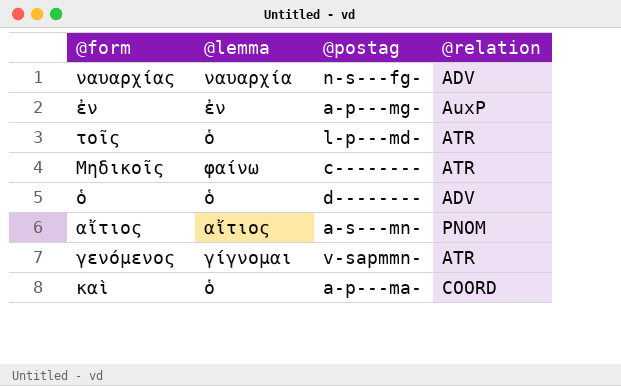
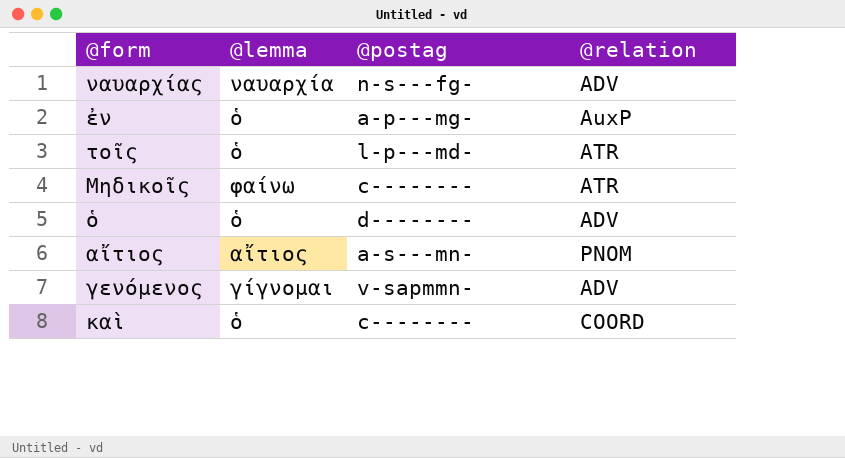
ἐν | @lemma: ἐν -> ὁ
γενόμενος | @relation: ATR -> ADV
καὶ | @postag: a-p---ma- -> c--------

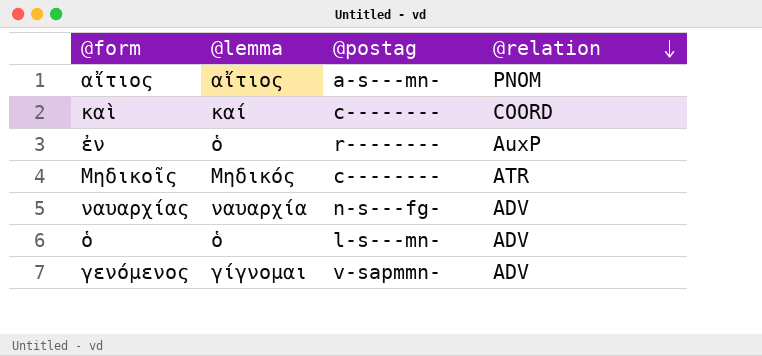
row order: none -> @relation descending
row τοῖς: ὁ | l-p---md- | ATR -> none
καὶ | @lemma: ὁ -> καί
ἐν | @postag: a-p---mg- -> r--------
Μηδικοῖς | @lemma: φαίνω -> Μηδικός
ὁ | @postag: d-------- -> l-s---mn-

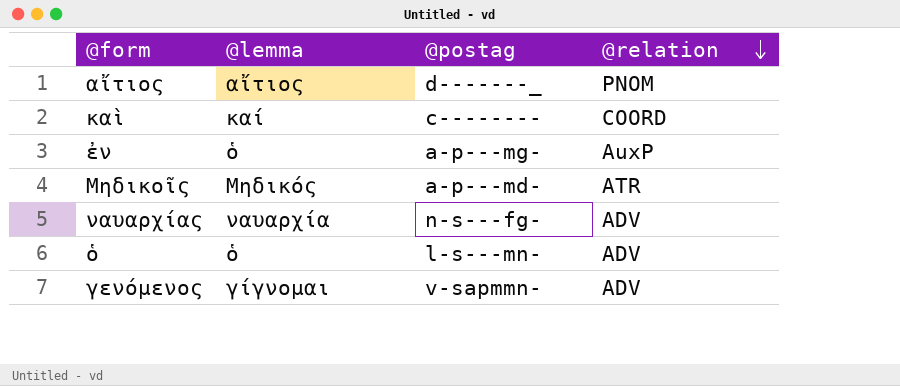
αἴτιος | @postag: a-s---mn- -> d-------_
ἐν | @postag: r-------- -> a-p---mg-
Μηδικοῖς | @postag: c-------- -> a-p---md-

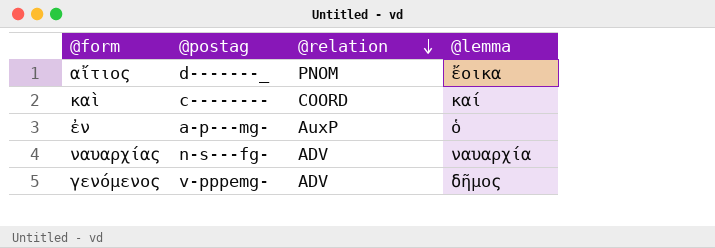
column @lemma | position: 2 -> 4
row Μηδικοῖς: Μηδικός | a-p---md- | ATR -> none
row ὁ: ὁ | l-s---mn- | ADV -> none
αἴτιος | @lemma: αἴτιος -> ἔοικα
γενόμενος | @postag: v-sapmmn- -> v-pppemg-
γενόμενος | @lemma: γίγνομαι -> δῆμος

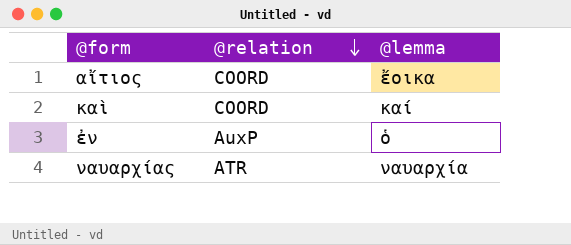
column @postag | position: 2 -> none
row γενόμενος: v-pppemg- | ADV | δῆμος -> none
αἴτιος | @relation: PNOM -> COORD
ναυαρχίας | @relation: ADV -> ATR

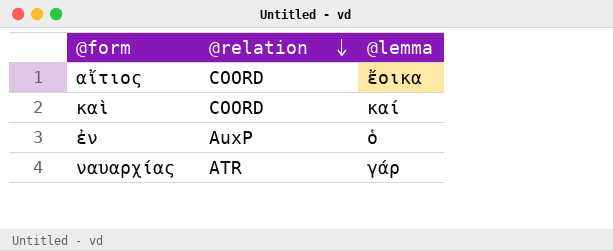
ναυαρχίας | @lemma: ναυαρχία -> γάρ

